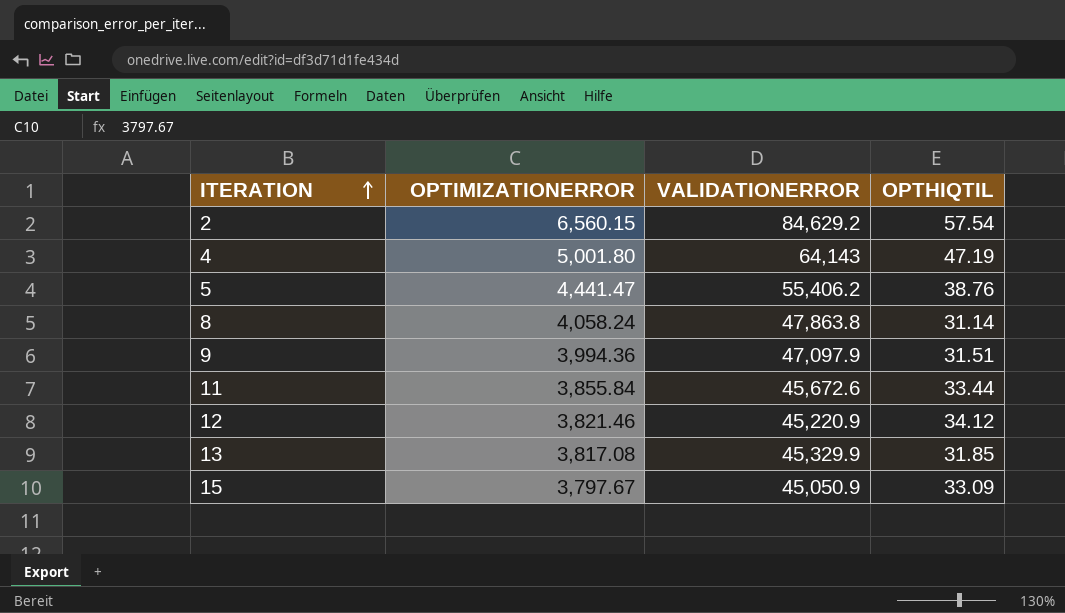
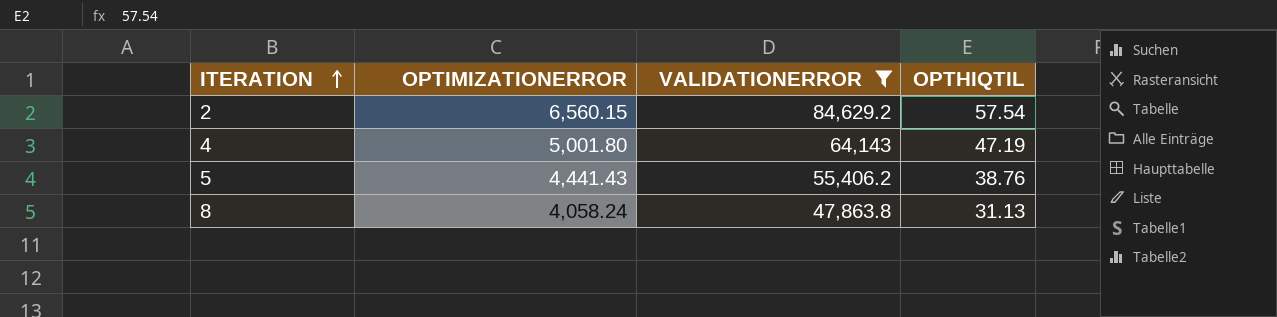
filter: none -> VALIDATIONERROR >= 47,863.8
5 | OPTIMIZATIONERROR: 4,441.47 -> 4,441.43
8 | OPTHIQTIL: 31.14 -> 31.13

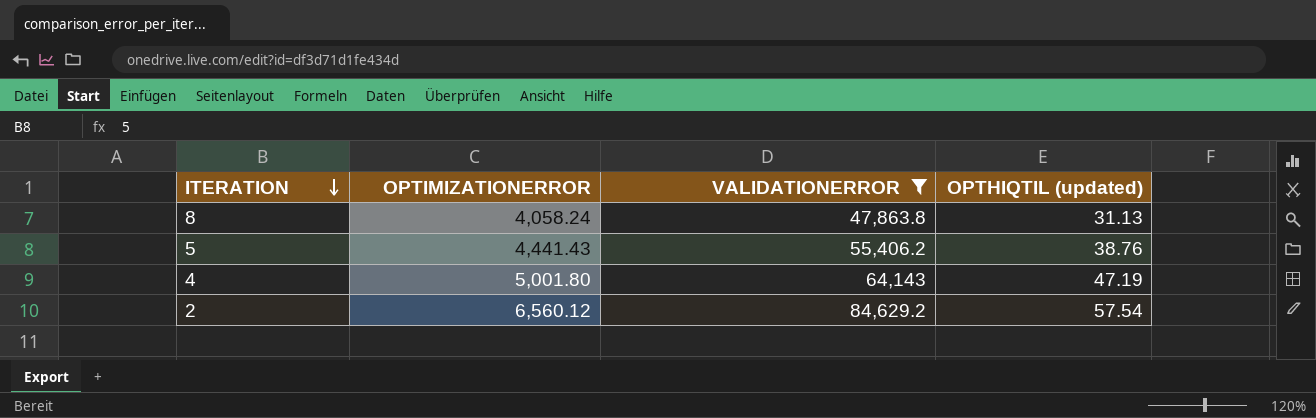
row order: ITERATION ascending -> ITERATION descending
column name: OPTHIQTIL -> OPTHIQTIL (updated)
2 | OPTIMIZATIONERROR: 6,560.15 -> 6,560.12

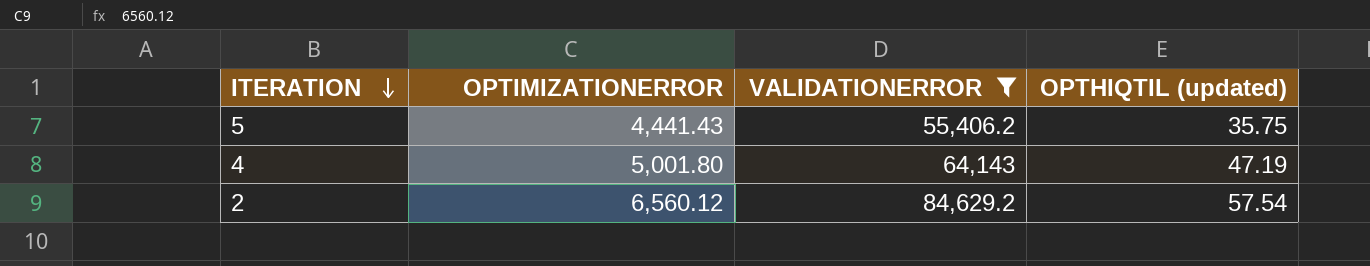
row 8: 4,058.24 | 47,863.8 | 31.13 -> none
5 | OPTHIQTIL (updated): 38.76 -> 35.75

